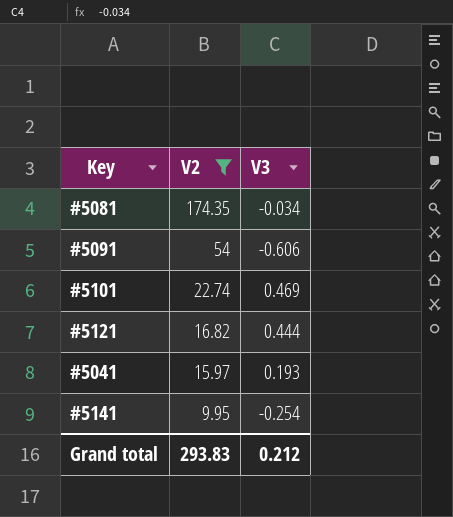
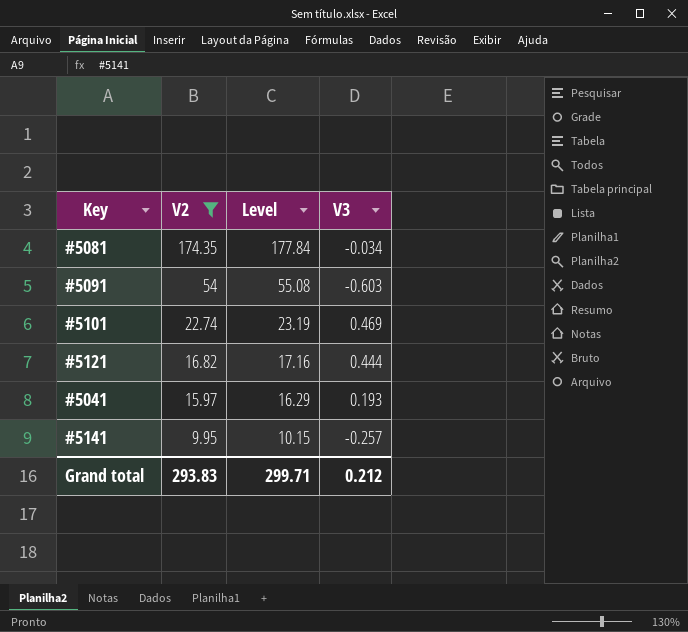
column Level | formula: none -> [V2] * 1.02
#5091 | V3: -0.606 -> -0.603
#5141 | V3: -0.254 -> -0.257

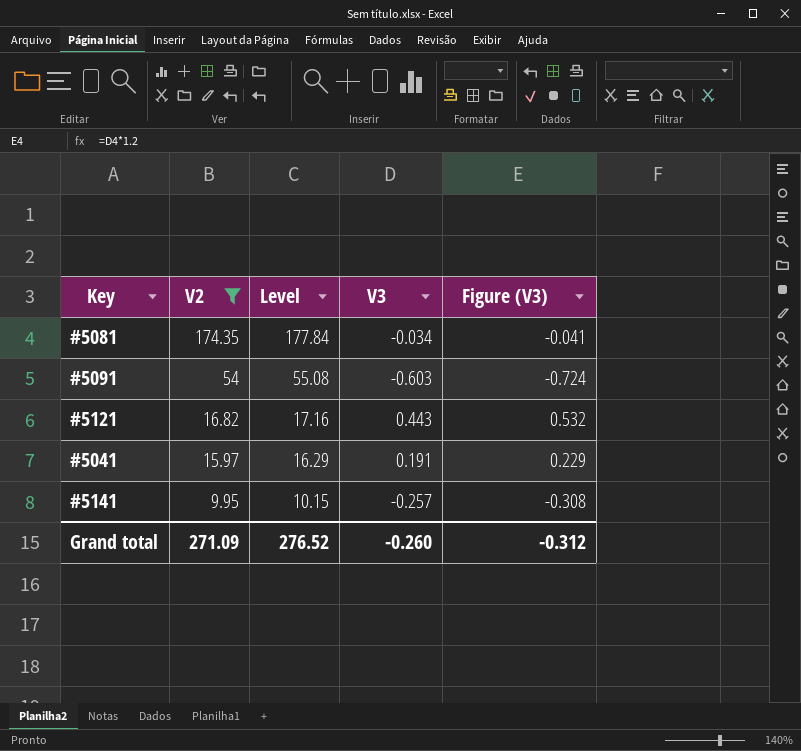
column Figure (V3) | formula: none -> [V3] * 1.2
row #5101: 22.74 | 23.19 | 0.469 -> none
#5121 | V3: 0.444 -> 0.443
#5041 | V3: 0.193 -> 0.191
Grand total | V2: 293.83 -> 271.09
Grand total | Level: 299.71 -> 276.52
Grand total | V3: 0.212 -> -0.260

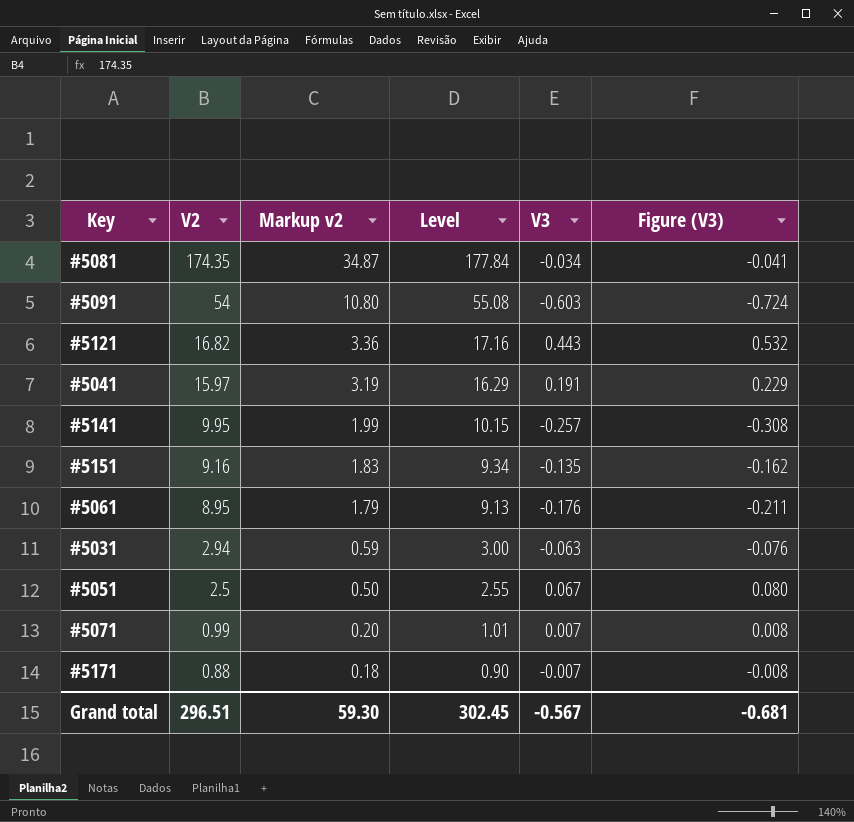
filter: V2 >= 9.95 -> none
column Markup v2 | formula: none -> [V2] * 0.2
Grand total | V2: 271.09 -> 296.51
Grand total | Level: 276.52 -> 302.45
Grand total | V3: -0.260 -> -0.567
Grand total | Figure (V3): -0.312 -> -0.681

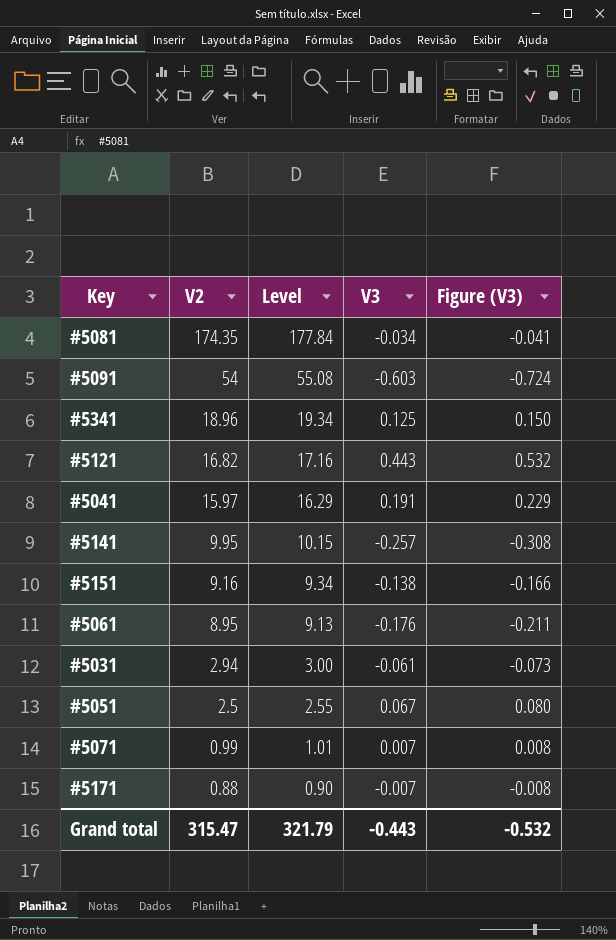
column Markup v2 | formula: [V2] * 0.2 -> none
row #5341: none -> 18.96 | 19.34 | 0.125 | 0.150
#5151 | V3: -0.135 -> -0.138
#5151 | Figure (V3): -0.162 -> -0.166
#5031 | V3: -0.063 -> -0.061
#5031 | Figure (V3): -0.076 -> -0.073
Grand total | V2: 296.51 -> 315.47
Grand total | Level: 302.45 -> 321.79
Grand total | V3: -0.567 -> -0.443
Grand total | Figure (V3): -0.681 -> -0.532

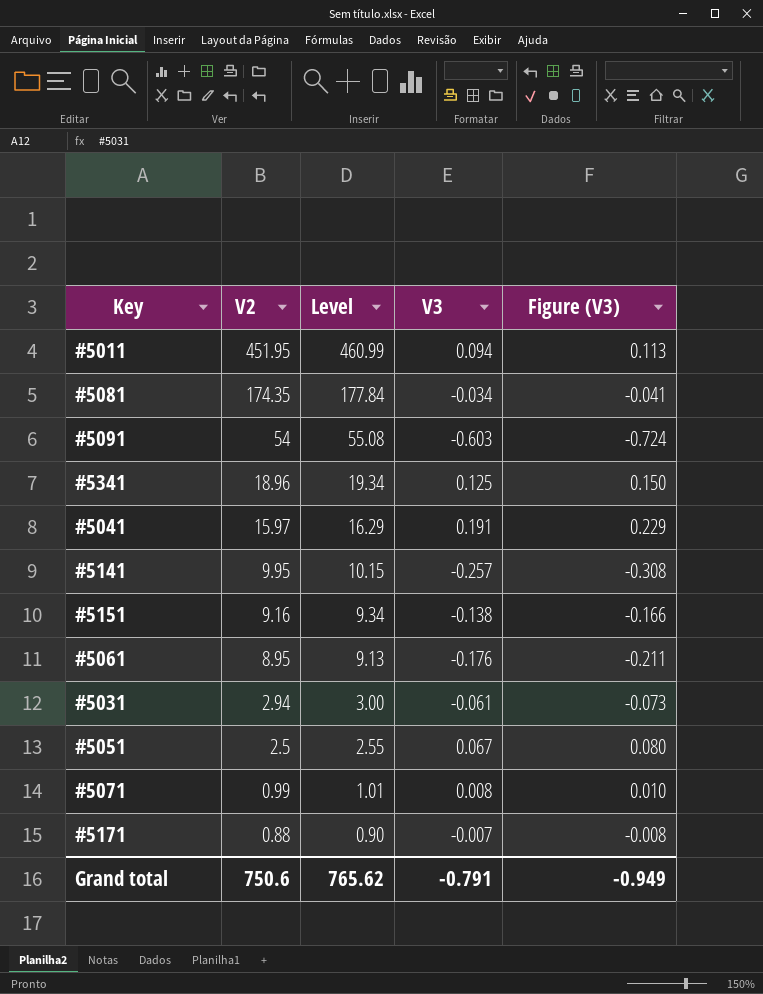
row #5121: 16.82 | 17.16 | 0.443 | 0.532 -> none
row #5011: none -> 451.95 | 460.99 | 0.094 | 0.113
#5071 | V3: 0.007 -> 0.008
#5071 | Figure (V3): 0.008 -> 0.010
Grand total | V2: 315.47 -> 750.6
Grand total | Level: 321.79 -> 765.62
Grand total | V3: -0.443 -> -0.791
Grand total | Figure (V3): -0.532 -> -0.949

